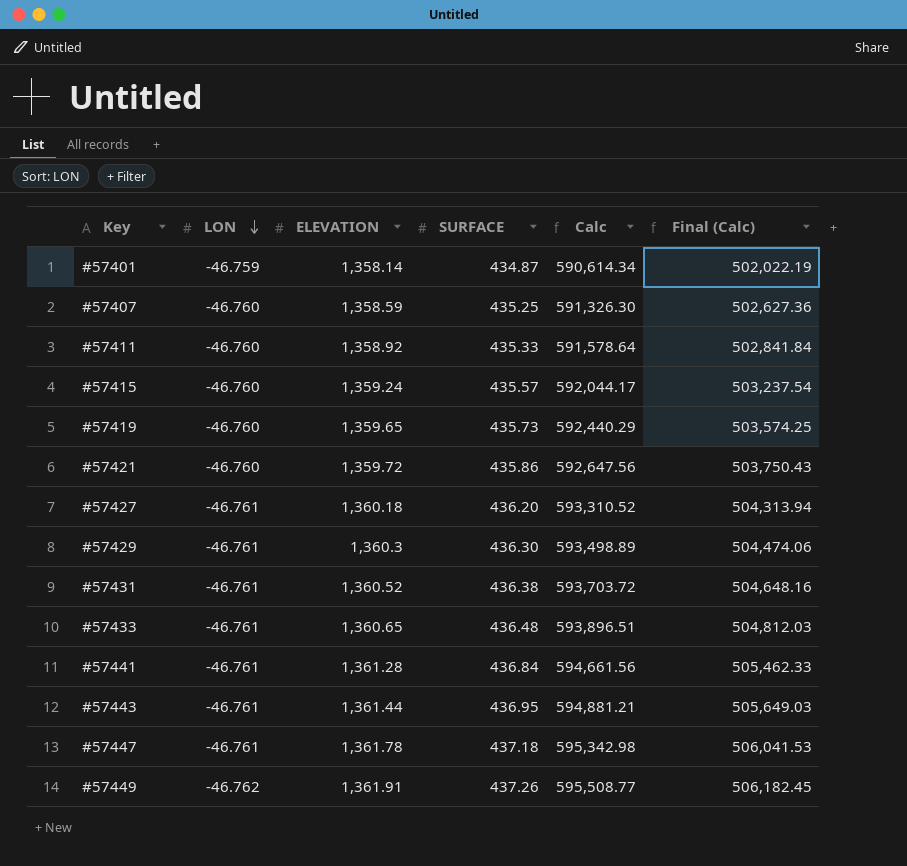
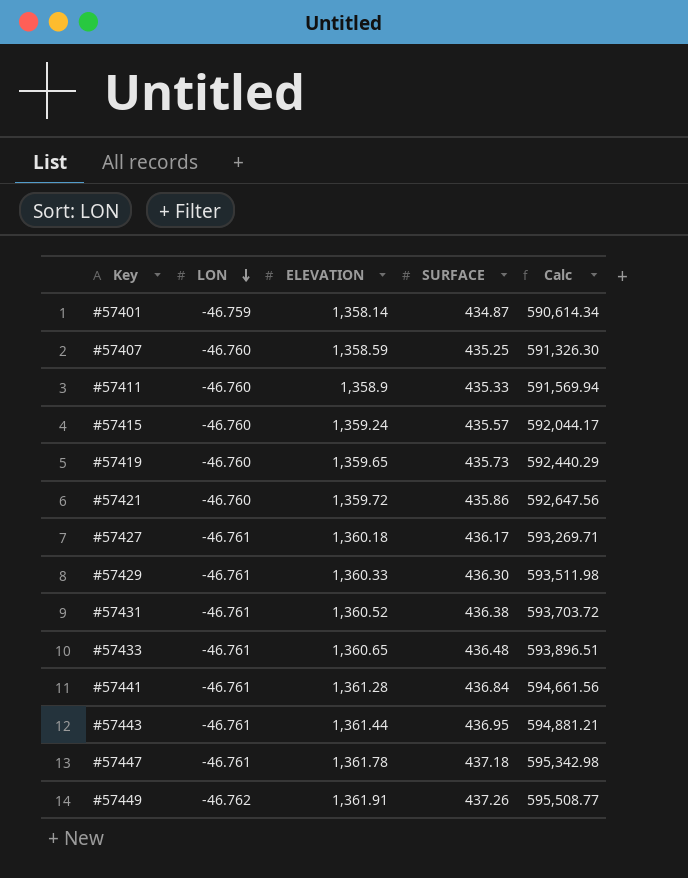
column Final (Calc) | formula: [Calc] * 0.85 -> none
#57411 | ELEVATION: 1,358.92 -> 1,358.9
#57411 | Calc: 591,578.64 -> 591,569.94
#57427 | SURFACE: 436.20 -> 436.17
#57427 | Calc: 593,310.52 -> 593,269.71
#57429 | ELEVATION: 1,360.3 -> 1,360.33
#57429 | Calc: 593,498.89 -> 593,511.98

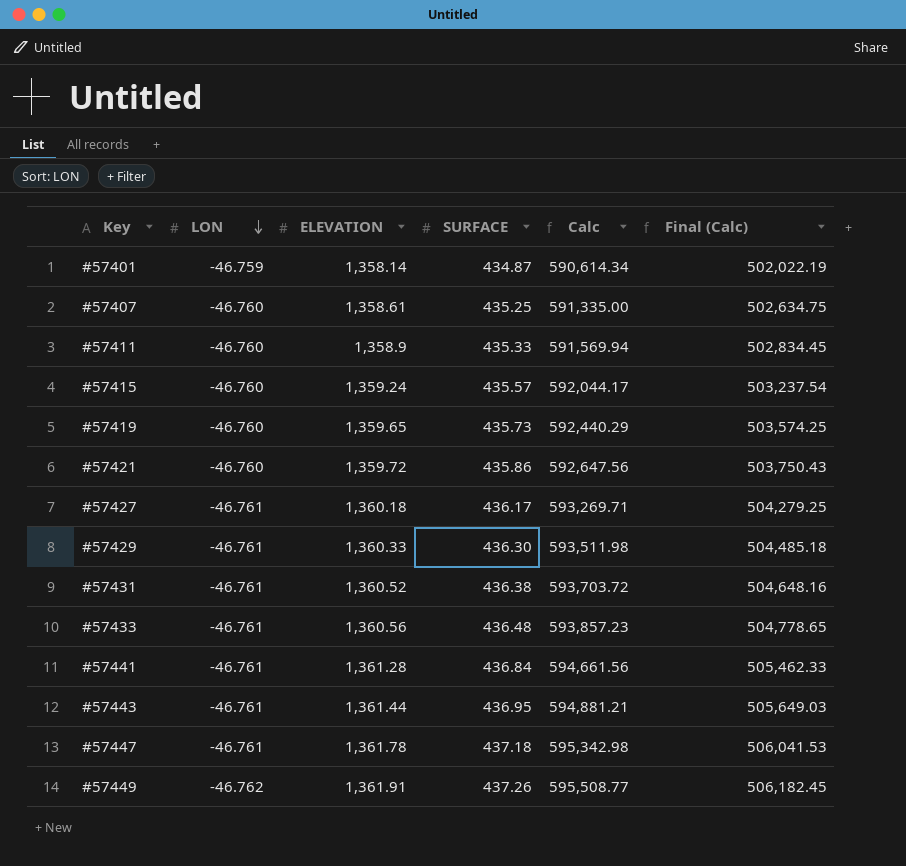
column Final (Calc) | formula: none -> [Calc] * 0.85
#57407 | ELEVATION: 1,358.59 -> 1,358.61
#57407 | Calc: 591,326.30 -> 591,335.00
#57433 | ELEVATION: 1,360.65 -> 1,360.56
#57433 | Calc: 593,896.51 -> 593,857.23

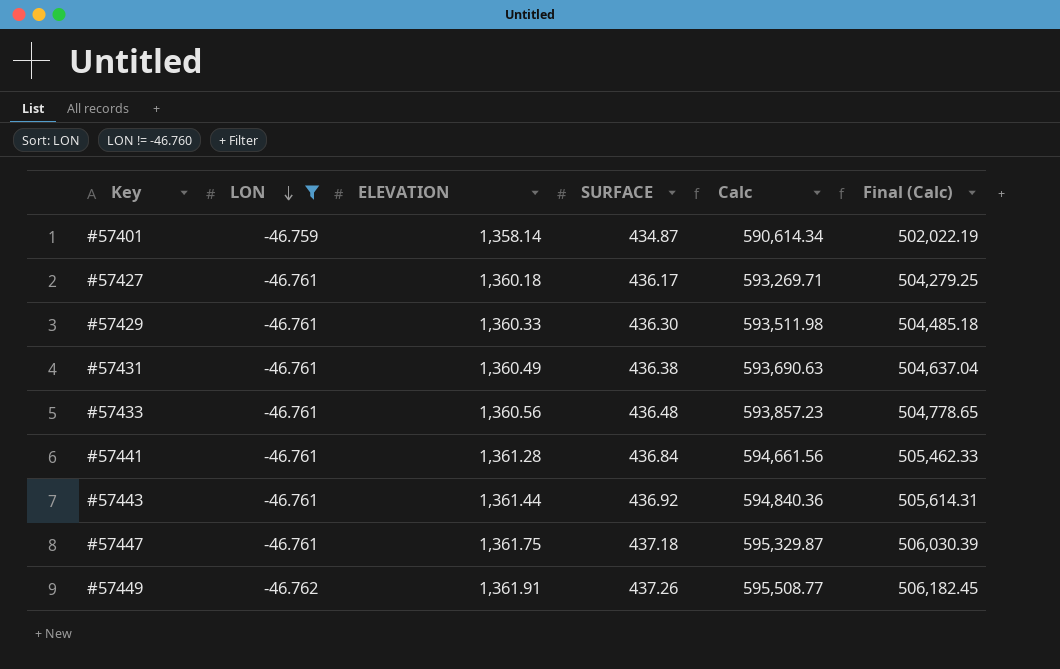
filter: none -> LON != -46.760
#57431 | ELEVATION: 1,360.52 -> 1,360.49
#57431 | Calc: 593,703.72 -> 593,690.63
#57431 | Final (Calc): 504,648.16 -> 504,637.04
#57443 | SURFACE: 436.95 -> 436.92
#57443 | Calc: 594,881.21 -> 594,840.36
#57443 | Final (Calc): 505,649.03 -> 505,614.31
#57447 | ELEVATION: 1,361.78 -> 1,361.75
#57447 | Calc: 595,342.98 -> 595,329.87
#57447 | Final (Calc): 506,041.53 -> 506,030.39

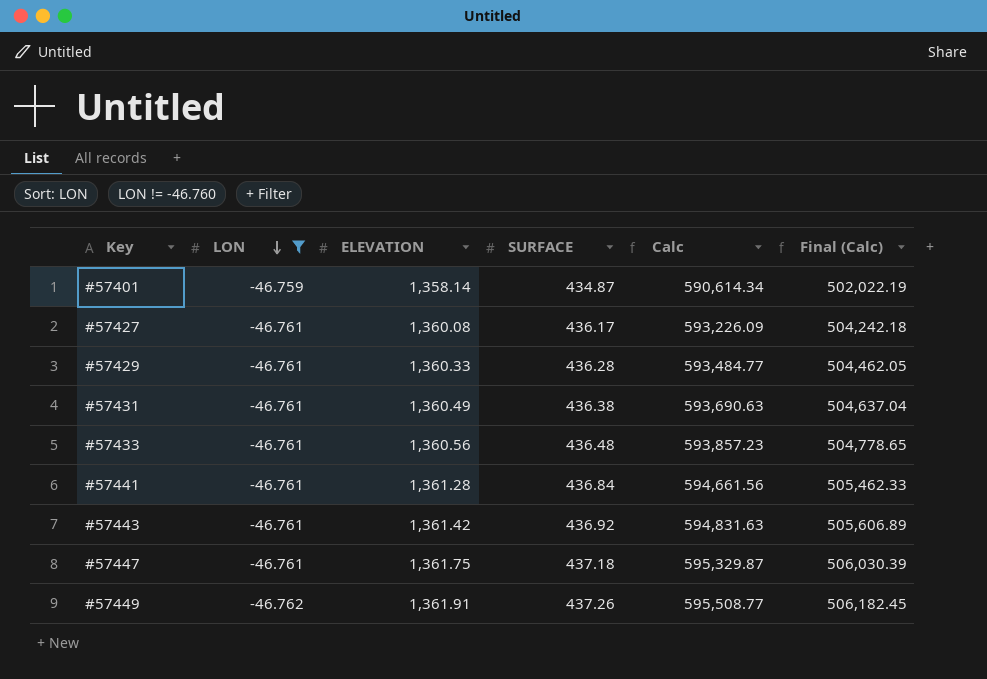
#57427 | ELEVATION: 1,360.18 -> 1,360.08
#57427 | Calc: 593,269.71 -> 593,226.09
#57427 | Final (Calc): 504,279.25 -> 504,242.18
#57429 | SURFACE: 436.30 -> 436.28
#57429 | Calc: 593,511.98 -> 593,484.77
#57429 | Final (Calc): 504,485.18 -> 504,462.05
#57443 | ELEVATION: 1,361.44 -> 1,361.42
#57443 | Calc: 594,840.36 -> 594,831.63
#57443 | Final (Calc): 505,614.31 -> 505,606.89

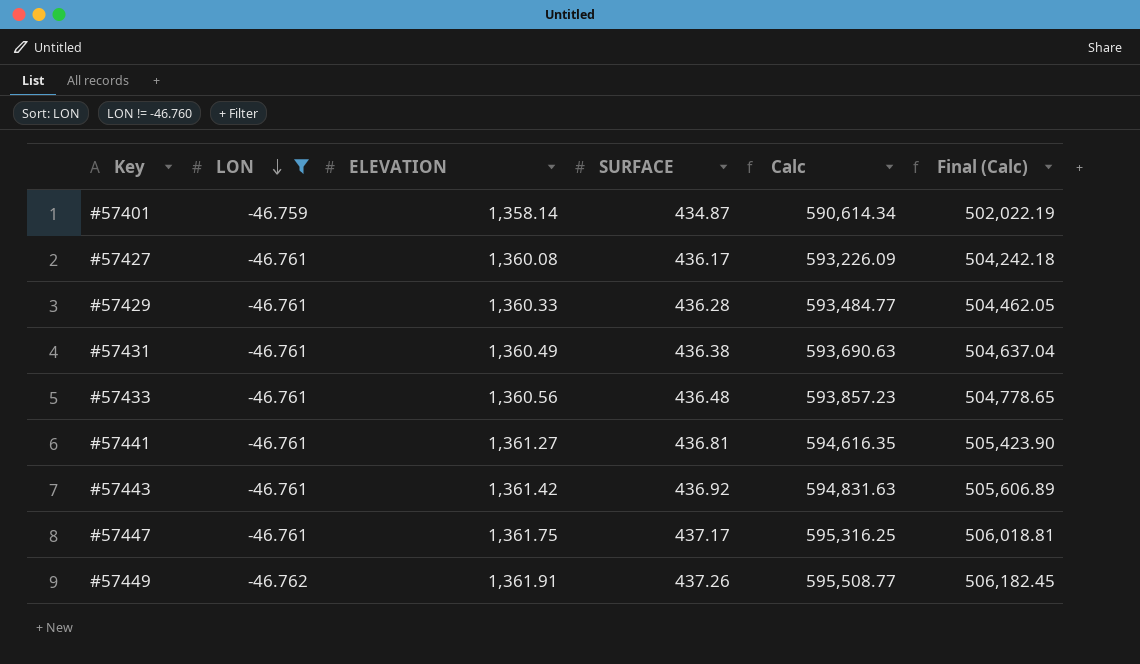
#57441 | ELEVATION: 1,361.28 -> 1,361.27
#57441 | SURFACE: 436.84 -> 436.81
#57441 | Calc: 594,661.56 -> 594,616.35
#57441 | Final (Calc): 505,462.33 -> 505,423.90
#57447 | SURFACE: 437.18 -> 437.17
#57447 | Calc: 595,329.87 -> 595,316.25
#57447 | Final (Calc): 506,030.39 -> 506,018.81

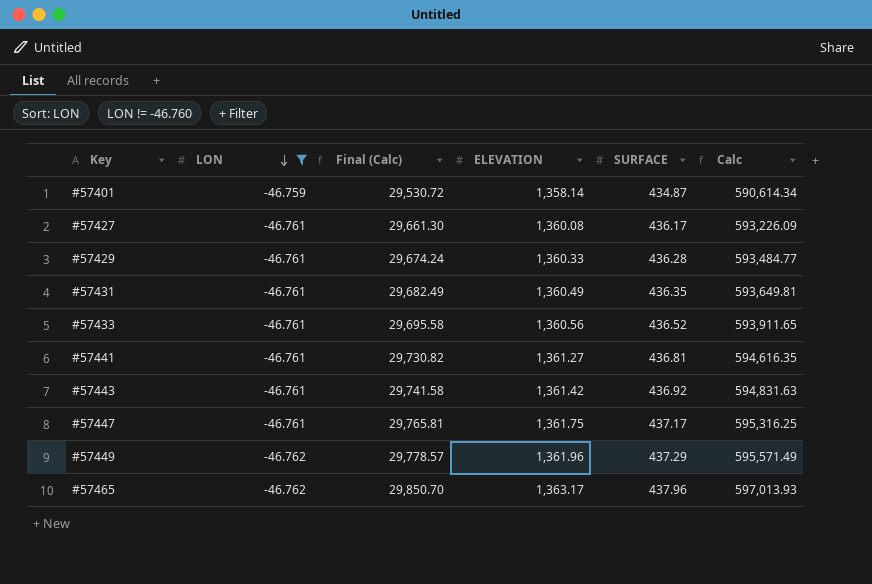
column Final (Calc) | formula: [Calc] * 0.85 -> [Calc] * 0.05
column Final (Calc) | position: 6 -> 3
#57431 | SURFACE: 436.38 -> 436.35
#57431 | Calc: 593,690.63 -> 593,649.81
#57433 | SURFACE: 436.48 -> 436.52
#57433 | Calc: 593,857.23 -> 593,911.65
#57449 | ELEVATION: 1,361.91 -> 1,361.96
#57449 | SURFACE: 437.26 -> 437.29
#57449 | Calc: 595,508.77 -> 595,571.49
row #57465: none -> -46.762 | 29,850.70 | 1,363.17 | 437.96 | 597,013.93

